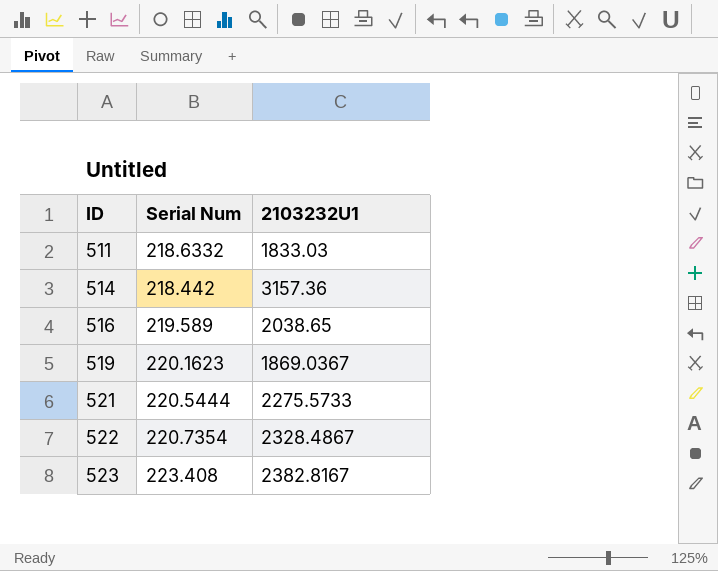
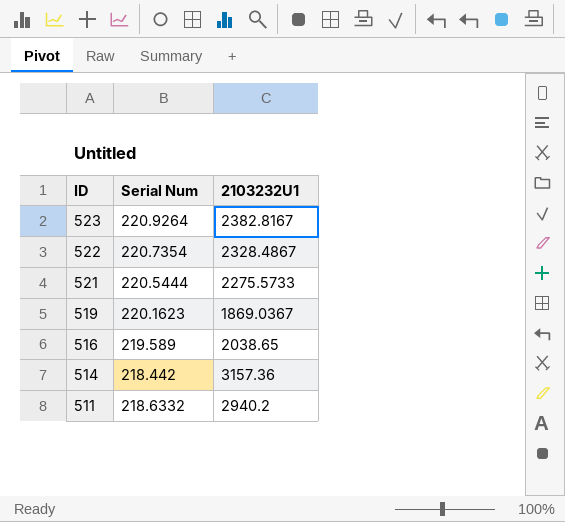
row order: ID ascending -> ID descending
523 | Serial Num: 223.408 -> 220.9264
511 | 2103232U1: 1833.03 -> 2940.2

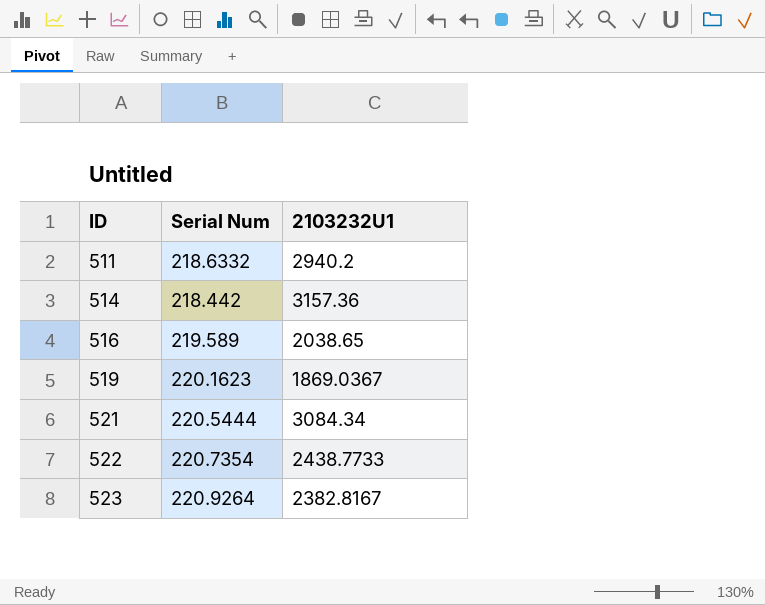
row order: ID descending -> ID ascending
521 | 2103232U1: 2275.5733 -> 3084.34
522 | 2103232U1: 2328.4867 -> 2438.7733

